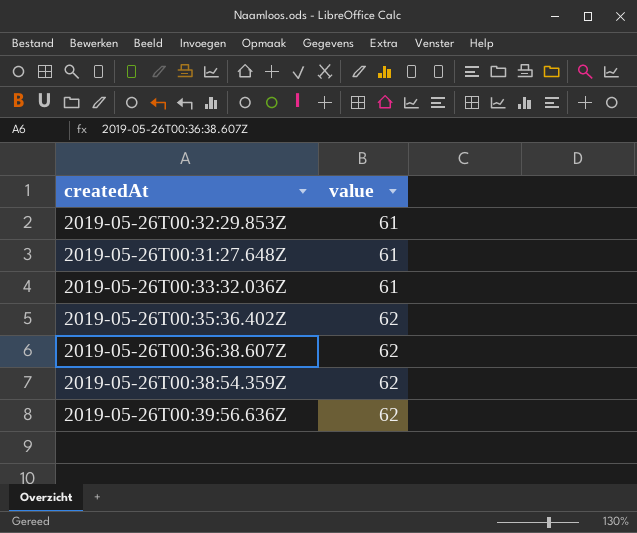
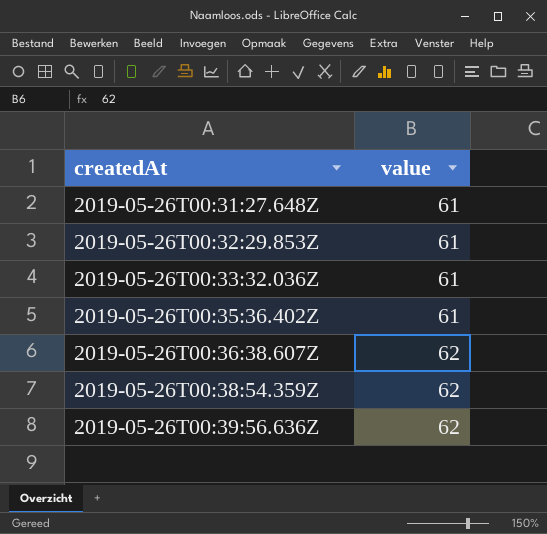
row order: value ascending -> createdAt ascending
2019-05-26T00:35:36.402Z | value: 62 -> 61

